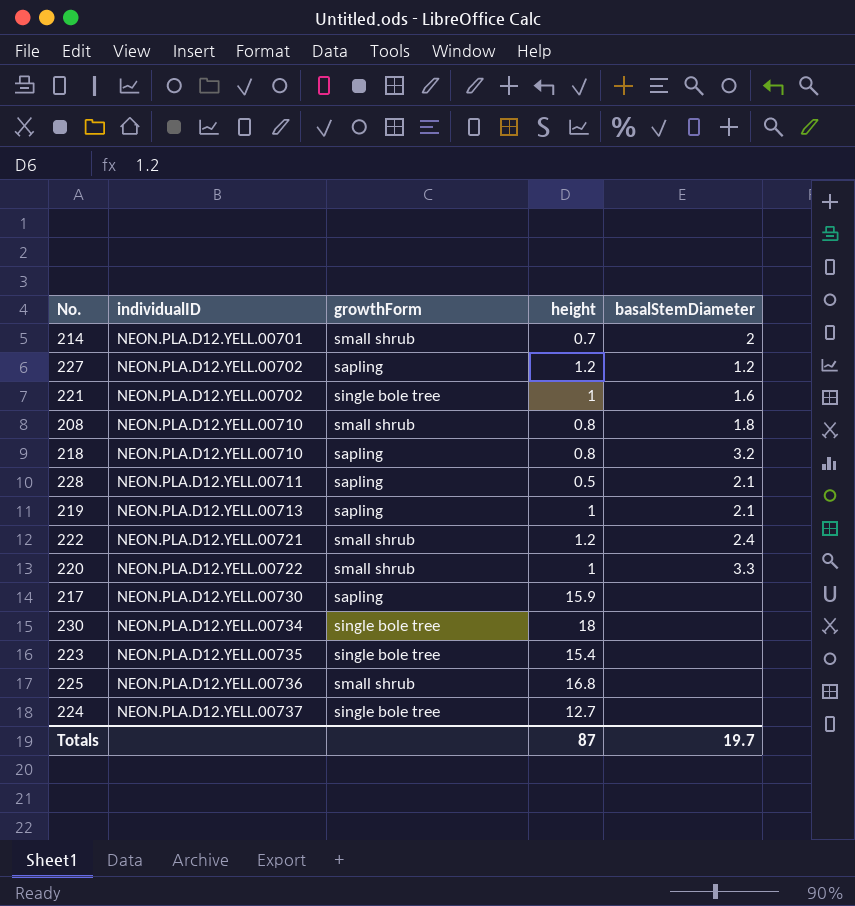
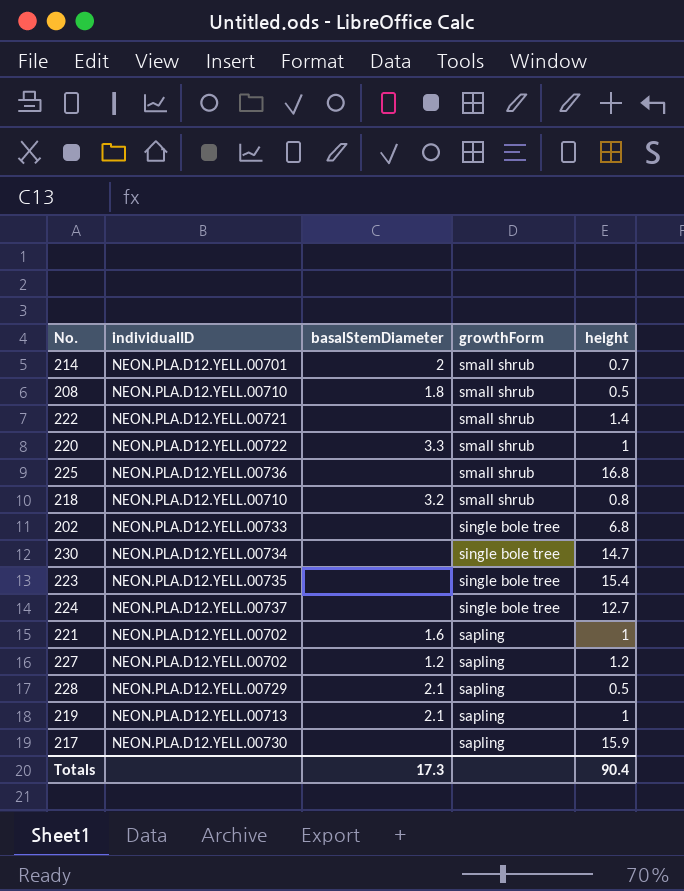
row order: individualID ascending -> growthForm descending
column basalStemDiameter | position: 5 -> 3
208 | height: 0.8 -> 0.5
222 | basalStemDiameter: 2.4 -> none
222 | height: 1.2 -> 1.4
218 | growthForm: sapling -> small shrub
row 202: none -> NEON.PLA.D12.YELL.00733 | none | single bole tree | 6.8
230 | height: 18 -> 14.7
221 | growthForm: single bole tree -> sapling
228 | individualID: NEON.PLA.D12.YELL.00711 -> NEON.PLA.D12.YELL.00729
Totals | basalStemDiameter: 19.7 -> 17.3
Totals | height: 87 -> 90.4

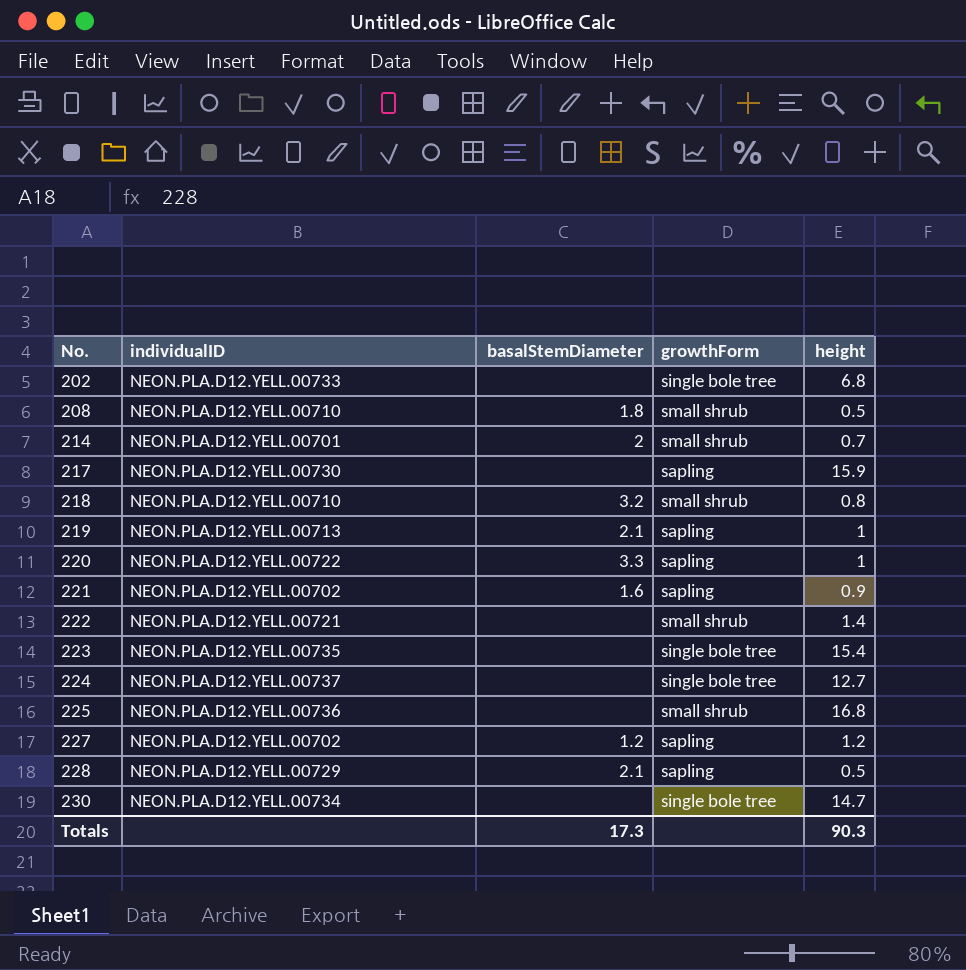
row order: growthForm descending -> No. ascending
220 | growthForm: small shrub -> sapling
221 | height: 1 -> 0.9
Totals | height: 90.4 -> 90.3

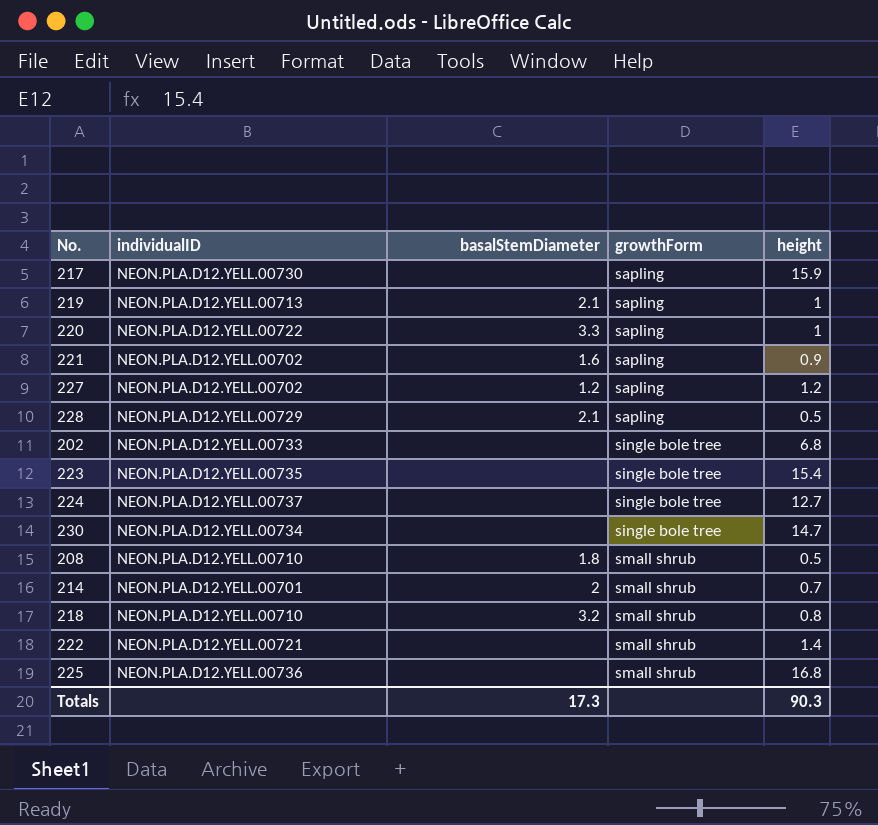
row order: No. ascending -> growthForm ascending

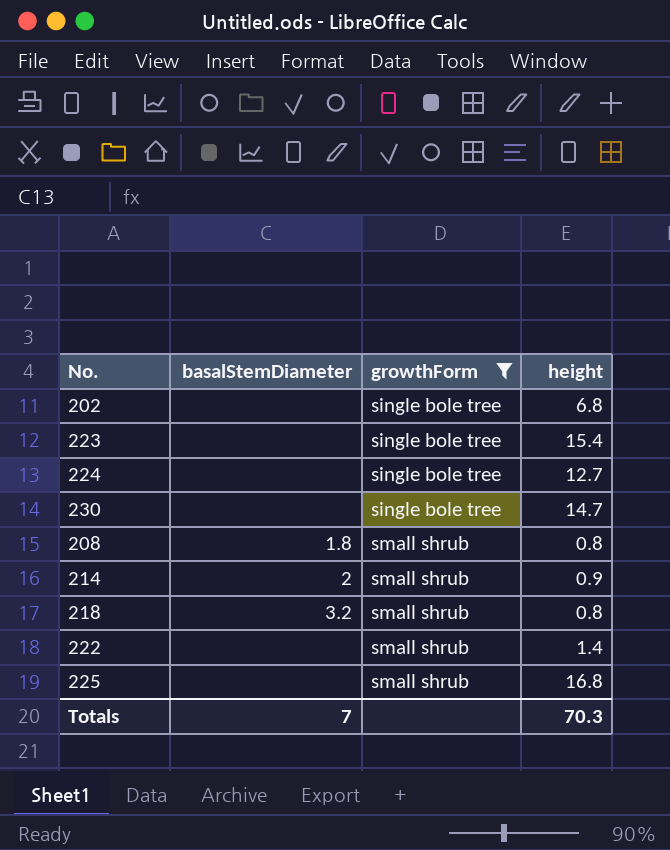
filter: none -> growthForm != sapling
column individualID | position: 2 -> none
208 | height: 0.5 -> 0.8
214 | height: 0.7 -> 0.9
Totals | basalStemDiameter: 17.3 -> 7
Totals | height: 90.3 -> 70.3

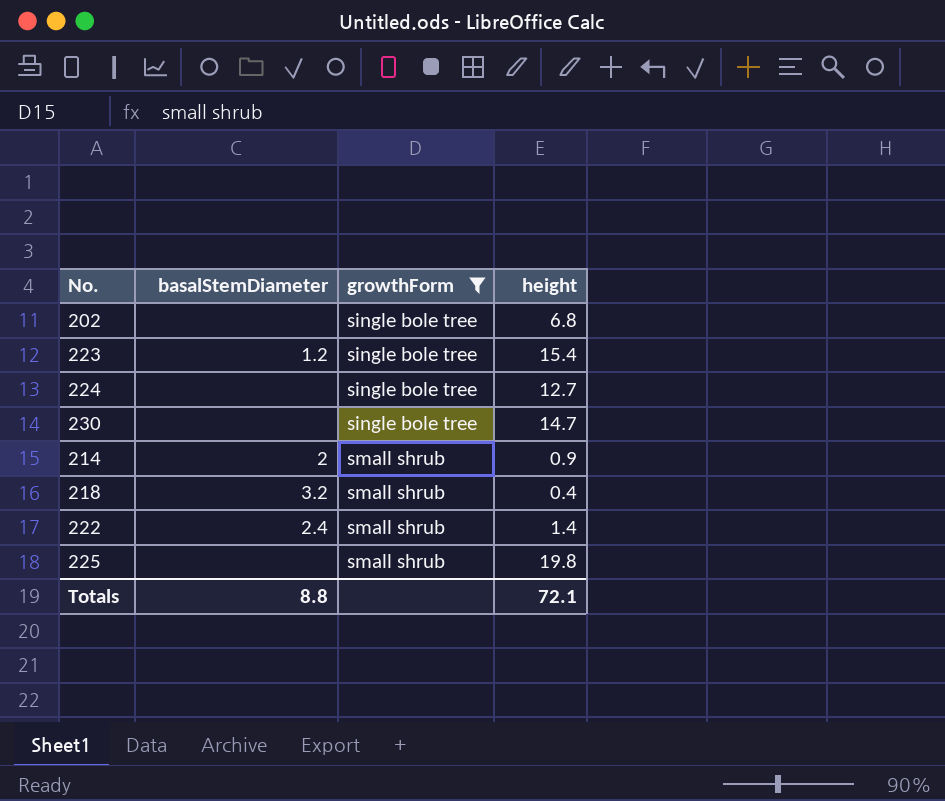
row 208: 1.8 | small shrub | 0.8 -> none
223 | basalStemDiameter: none -> 1.2
218 | height: 0.8 -> 0.4
222 | basalStemDiameter: none -> 2.4
225 | height: 16.8 -> 19.8
Totals | basalStemDiameter: 7 -> 8.8
Totals | height: 70.3 -> 72.1

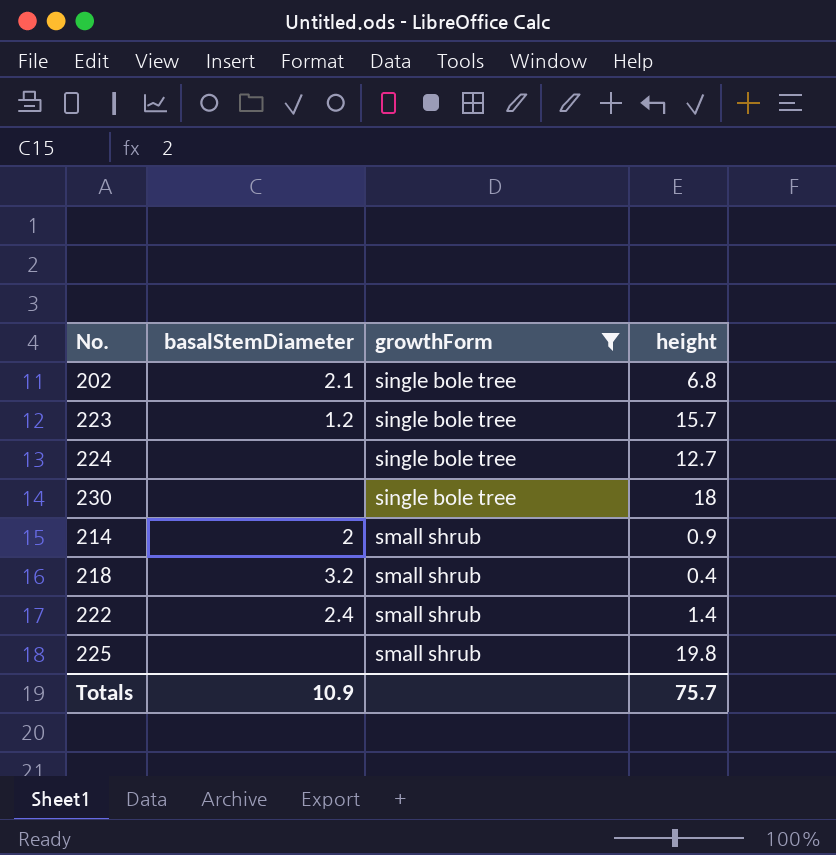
202 | basalStemDiameter: none -> 2.1
223 | height: 15.4 -> 15.7
230 | height: 14.7 -> 18
Totals | basalStemDiameter: 8.8 -> 10.9
Totals | height: 72.1 -> 75.7

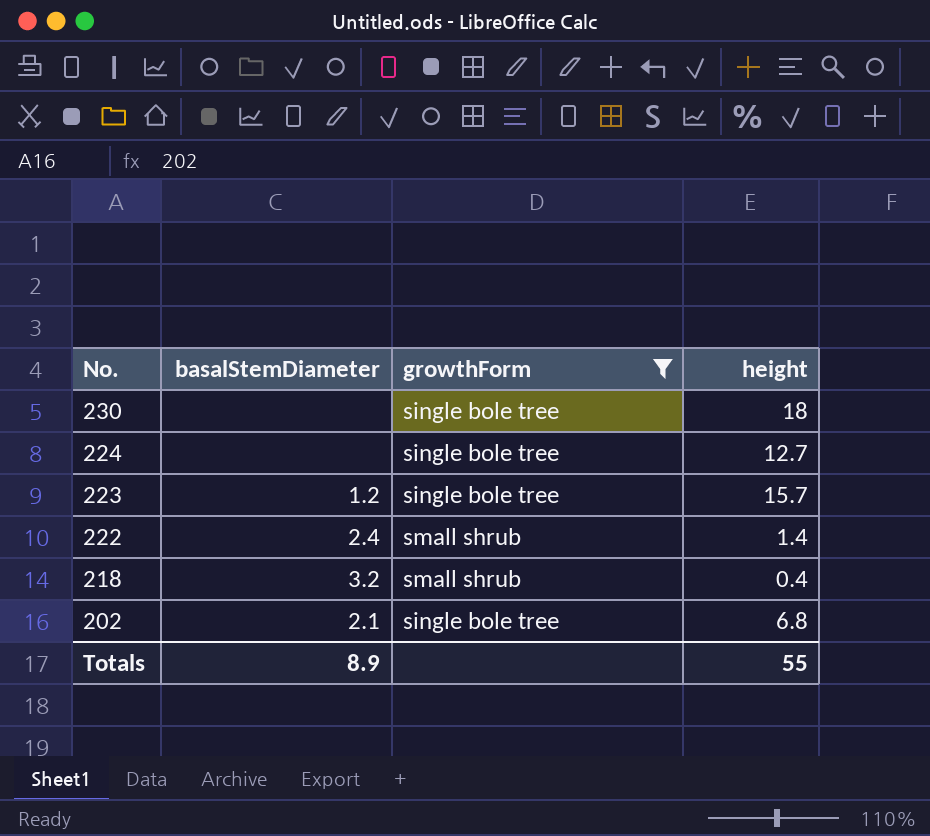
row order: growthForm ascending -> No. descending
row 214: 2 | small shrub | 0.9 -> none
row 225: none | small shrub | 19.8 -> none
Totals | basalStemDiameter: 10.9 -> 8.9
Totals | height: 75.7 -> 55

